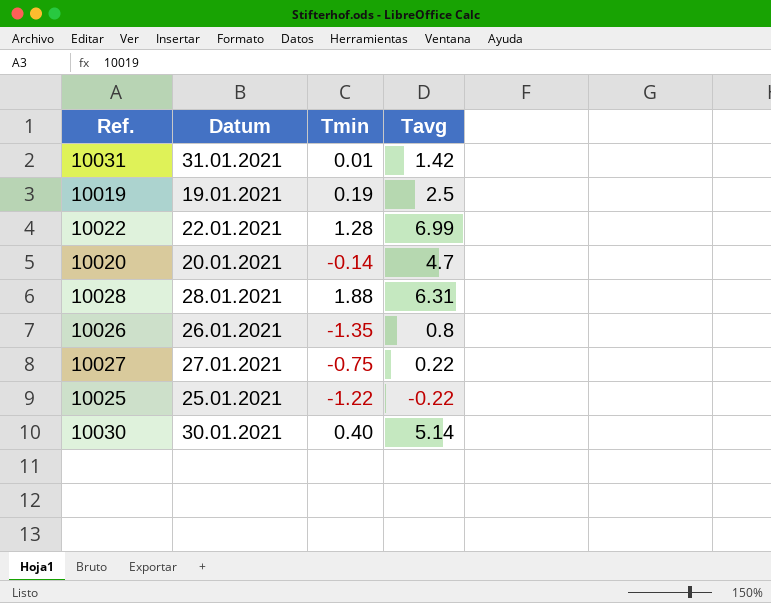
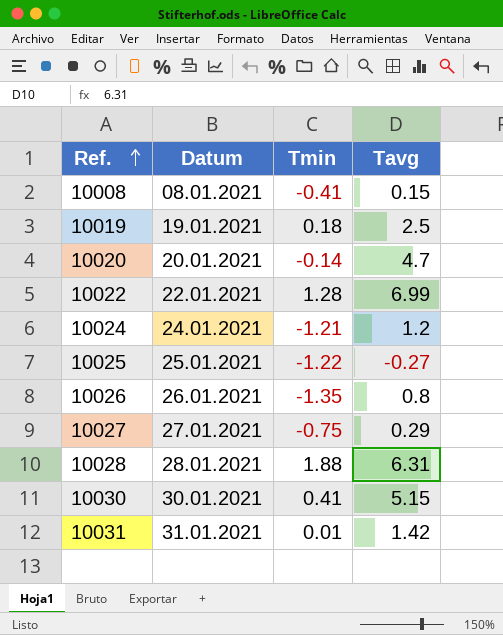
row order: none -> Ref. ascending
row 10008: none -> 08.01.2021 | -0.41 | 0.15
10019 | Tmin: 0.19 -> 0.18
row 10024: none -> 24.01.2021 | -1.21 | 1.2
10025 | Tavg: -0.22 -> -0.27
10027 | Tavg: 0.22 -> 0.29
10030 | Tmin: 0.40 -> 0.41
10030 | Tavg: 5.14 -> 5.15

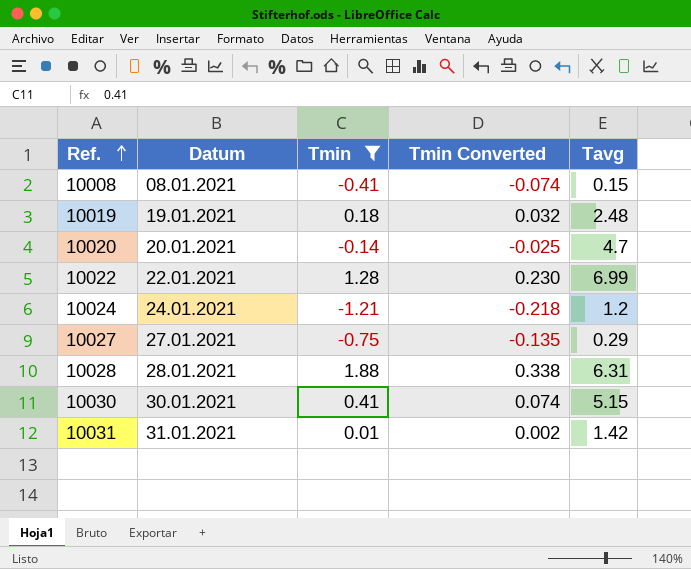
filter: none -> Tmin >= -1.21
column Tmin Converted | formula: none -> [Tmin] * 0.18
10019 | Tavg: 2.5 -> 2.48

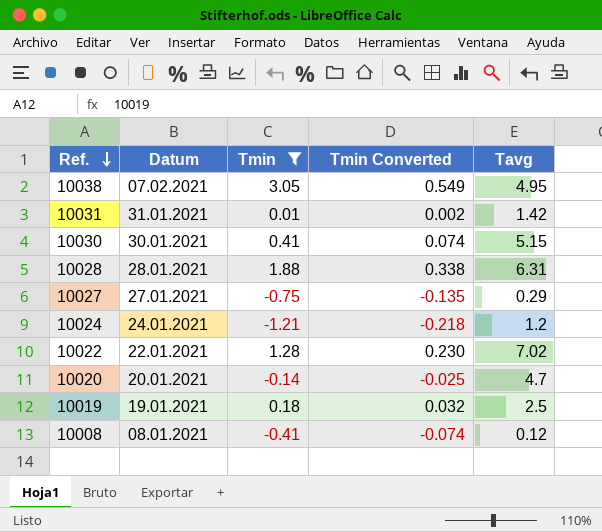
row order: Ref. ascending -> Ref. descending
row 10038: none -> 07.02.2021 | 3.05 | 0.549 | 4.95
10022 | Tavg: 6.99 -> 7.02
10019 | Tavg: 2.48 -> 2.5
10008 | Tavg: 0.15 -> 0.12

